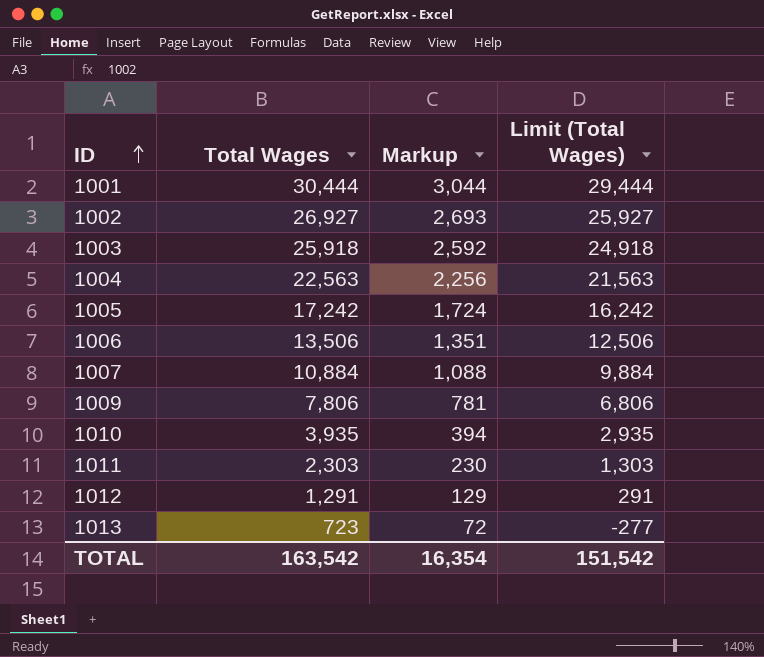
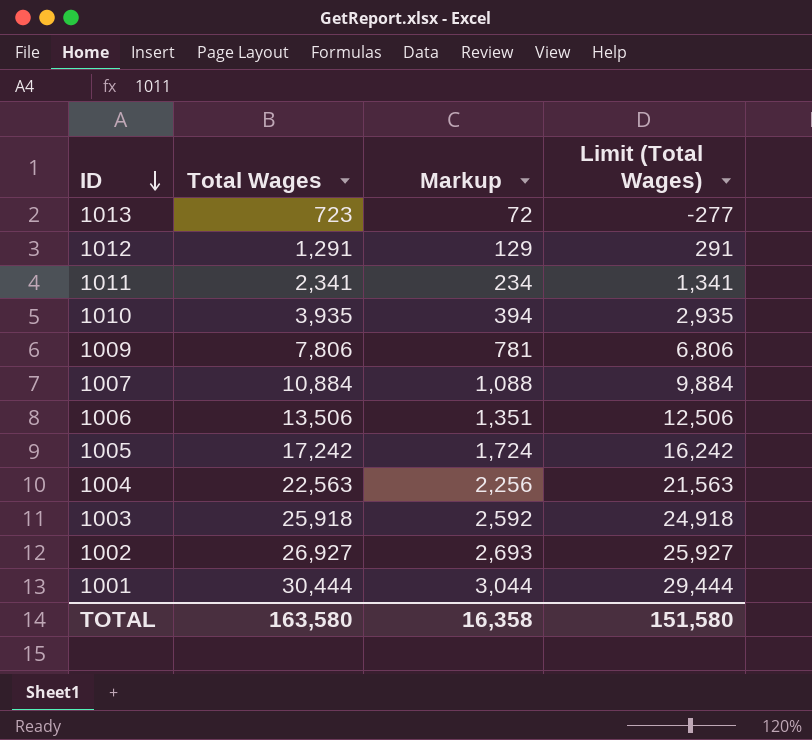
row order: ID ascending -> ID descending
1011 | Total Wages: 2,303 -> 2,341
1011 | Markup: 230 -> 234
1011 | Limit (Total Wages): 1,303 -> 1,341
TOTAL | Total Wages: 163,542 -> 163,580
TOTAL | Markup: 16,354 -> 16,358
TOTAL | Limit (Total Wages): 151,542 -> 151,580

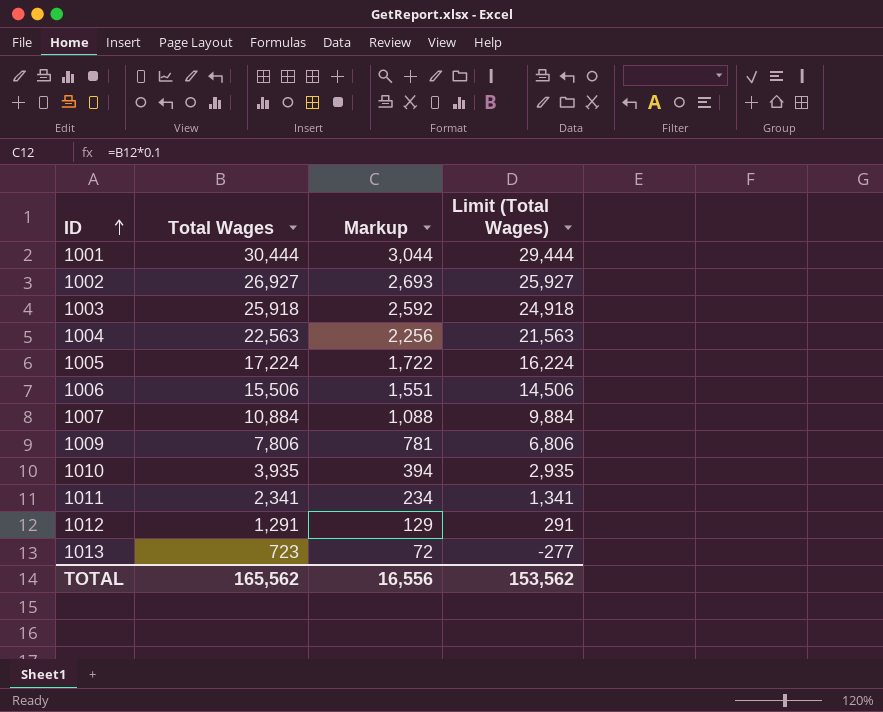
row order: ID descending -> ID ascending
1005 | Total Wages: 17,242 -> 17,224
1005 | Markup: 1,724 -> 1,722
1005 | Limit (Total Wages): 16,242 -> 16,224
1006 | Total Wages: 13,506 -> 15,506
1006 | Markup: 1,351 -> 1,551
1006 | Limit (Total Wages): 12,506 -> 14,506
TOTAL | Total Wages: 163,580 -> 165,562
TOTAL | Markup: 16,358 -> 16,556
TOTAL | Limit (Total Wages): 151,580 -> 153,562

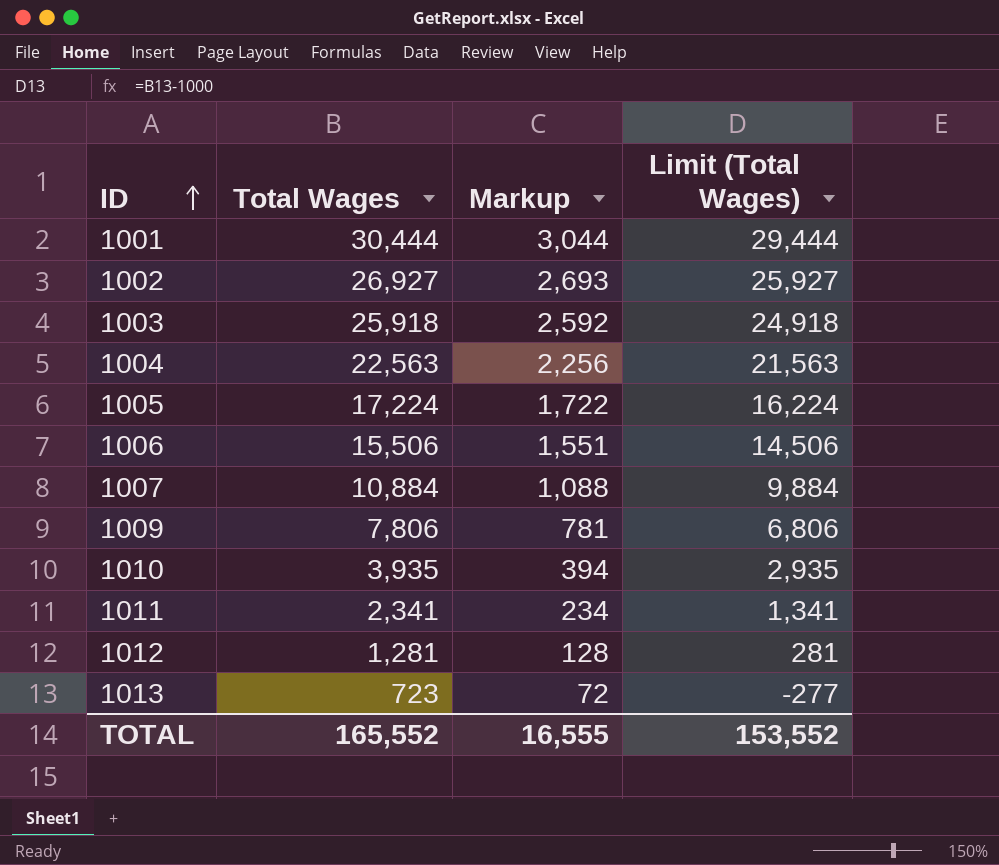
1012 | Total Wages: 1,291 -> 1,281
1012 | Markup: 129 -> 128
1012 | Limit (Total Wages): 291 -> 281
TOTAL | Total Wages: 165,562 -> 165,552
TOTAL | Markup: 16,556 -> 16,555
TOTAL | Limit (Total Wages): 153,562 -> 153,552

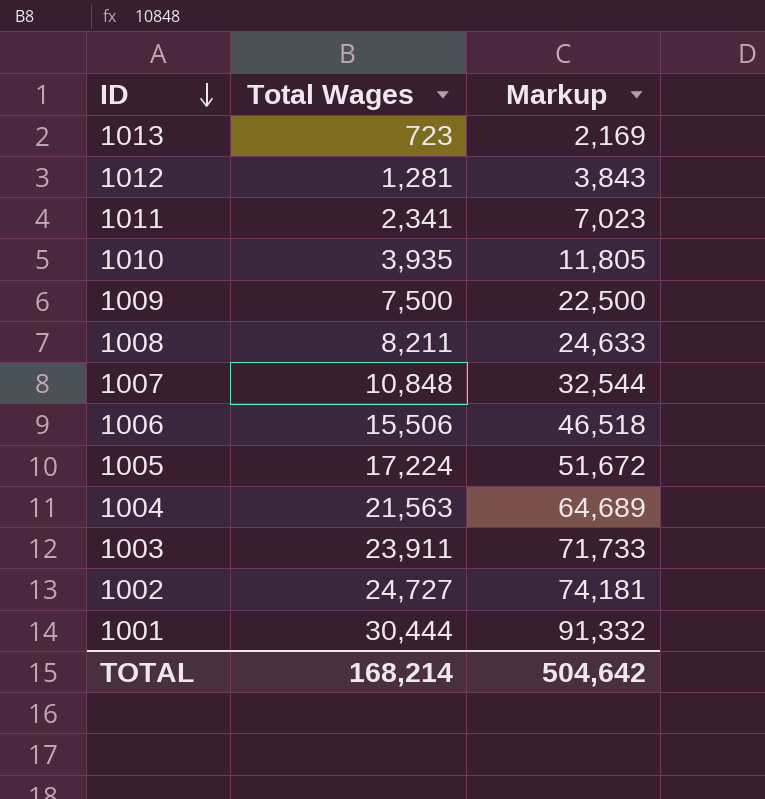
row order: ID ascending -> ID descending
column Limit (Total Wages) | formula: [Total Wages] - 1000 -> none
column Markup | formula: [Total Wages] * 0.1 -> [Total Wages] * 3
1009 | Total Wages: 7,806 -> 7,500
row 1008: none -> 8,211 | 24,633
1007 | Total Wages: 10,884 -> 10,848
1004 | Total Wages: 22,563 -> 21,563
1003 | Total Wages: 25,918 -> 23,911
1002 | Total Wages: 26,927 -> 24,727
TOTAL | Total Wages: 165,552 -> 168,214
TOTAL | Markup: 16,555 -> 504,642

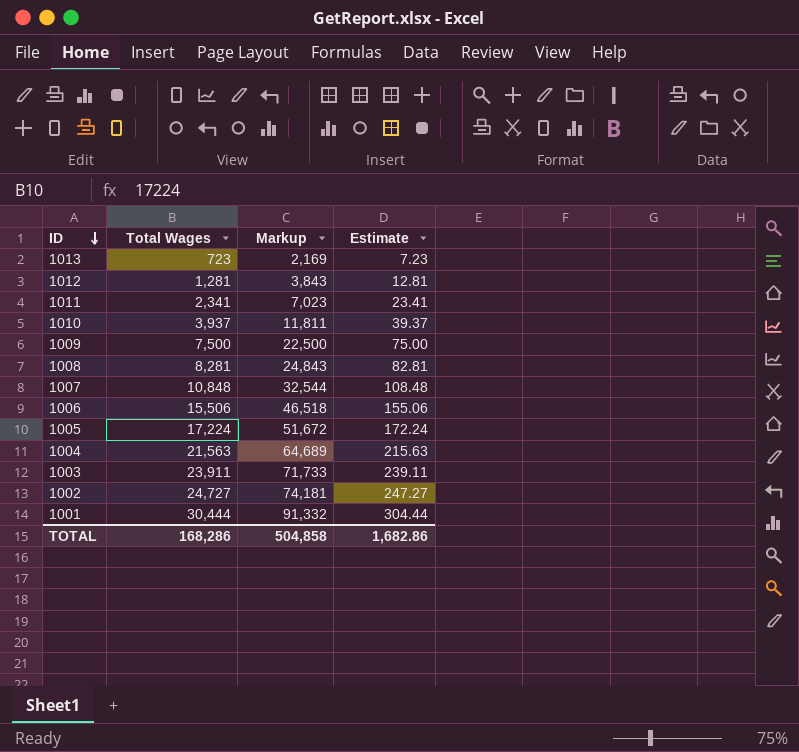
column Estimate | formula: none -> [Total Wages] * 0.01
1010 | Total Wages: 3,935 -> 3,937
1010 | Markup: 11,805 -> 11,811
1008 | Total Wages: 8,211 -> 8,281
1008 | Markup: 24,633 -> 24,843
TOTAL | Total Wages: 168,214 -> 168,286
TOTAL | Markup: 504,642 -> 504,858

